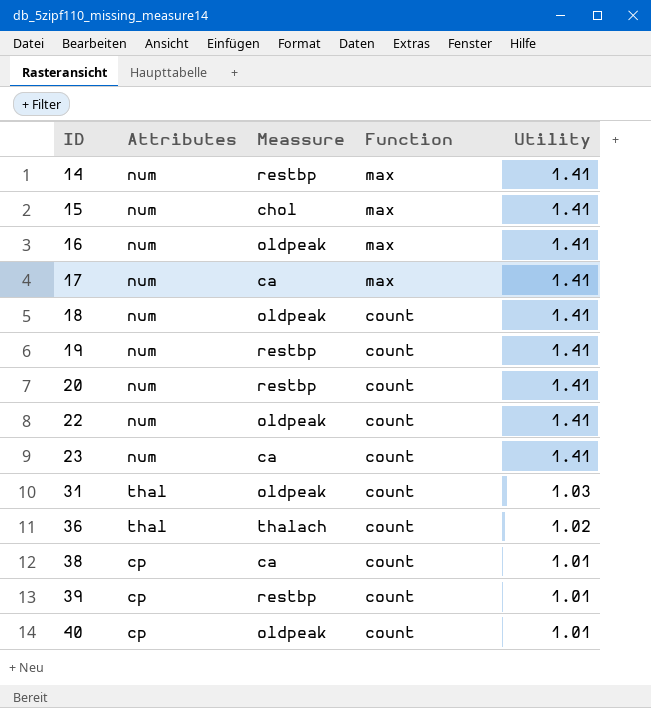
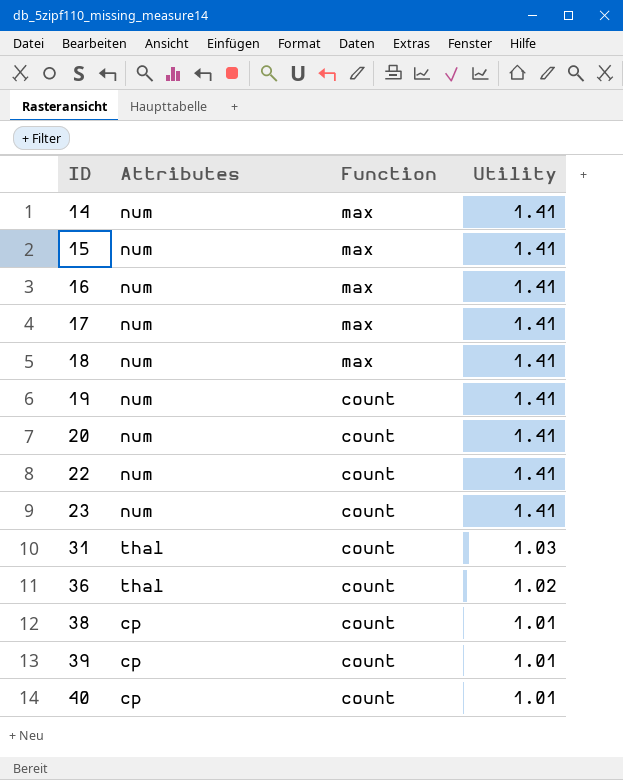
column Meassure | position: 3 -> none
18 | Function: count -> max

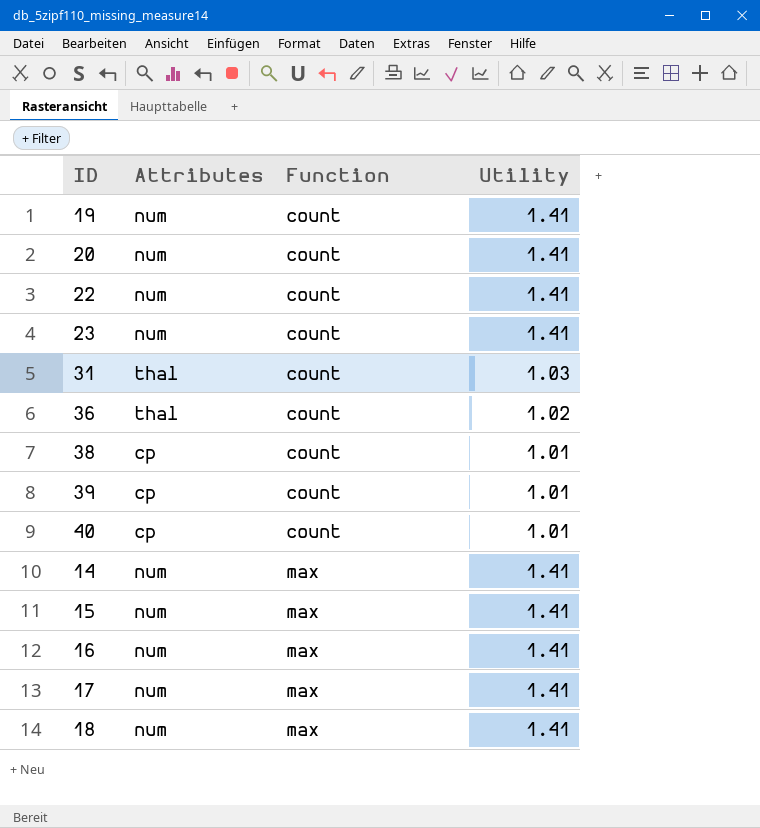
row order: ID ascending -> Function ascending

